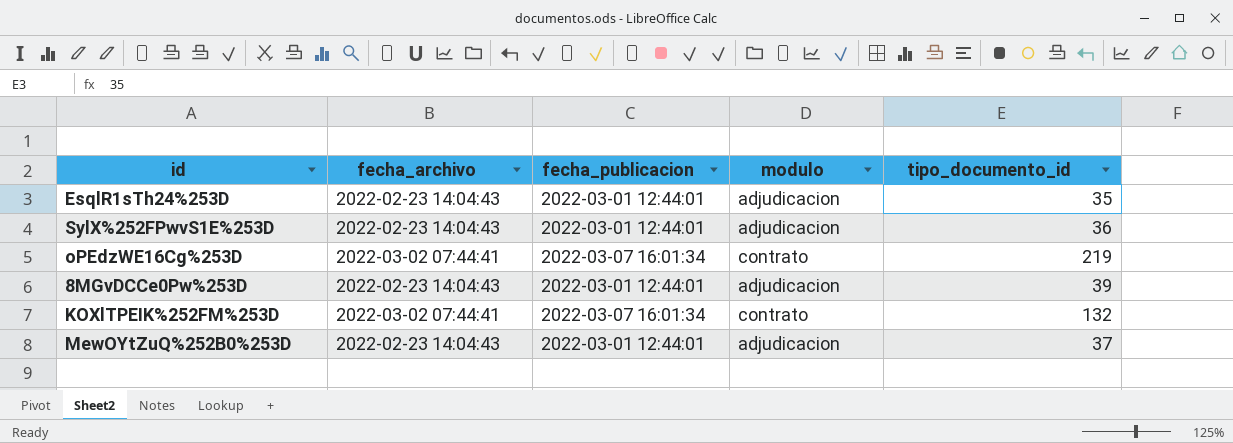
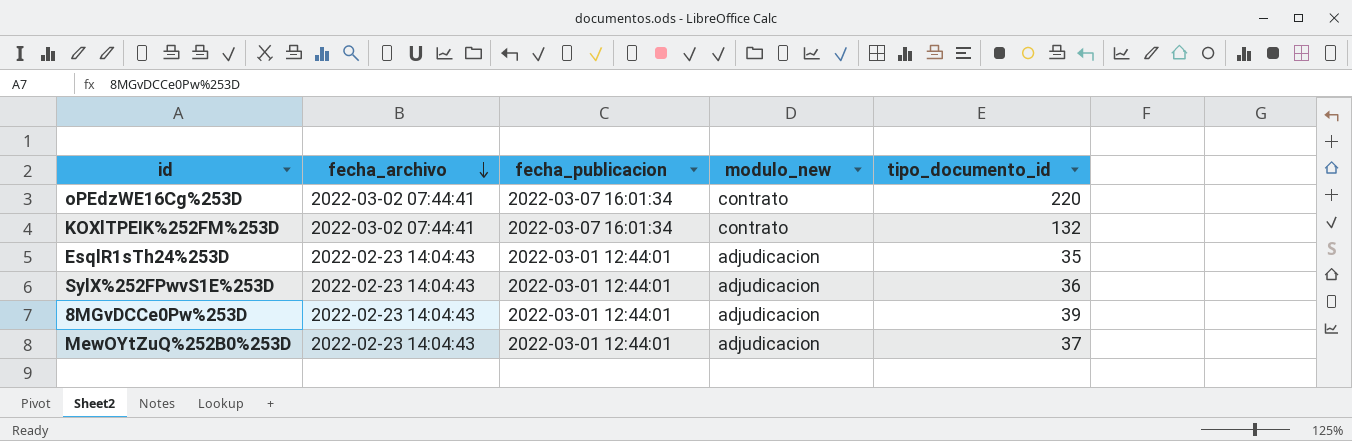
row order: none -> fecha_archivo descending
column name: modulo -> modulo_new
oPEdzWE16Cg%253D | tipo_documento_id: 219 -> 220

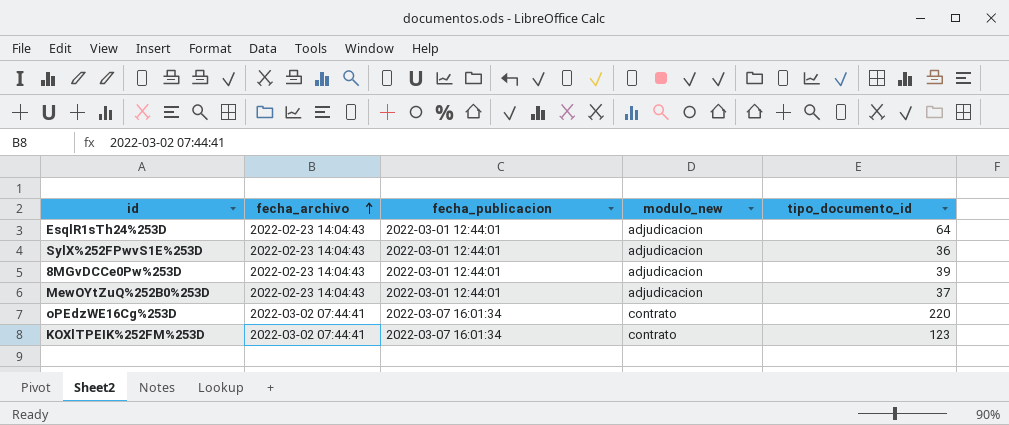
row order: fecha_archivo descending -> fecha_archivo ascending
EsqlR1sTh24%253D | tipo_documento_id: 35 -> 64
KOXlTPEIK%252FM%253D | tipo_documento_id: 132 -> 123

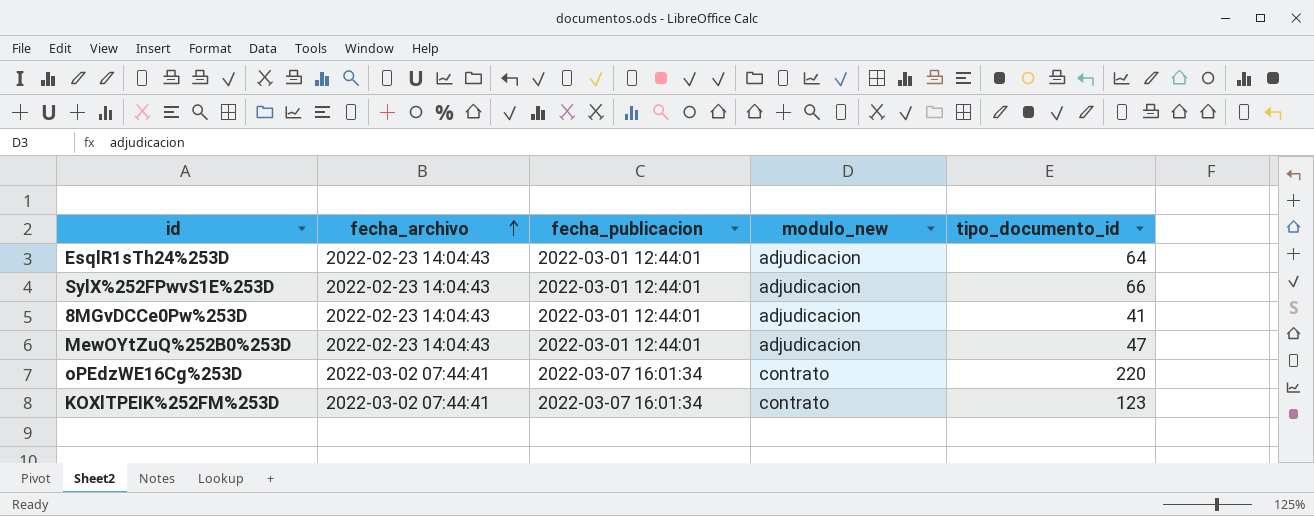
SylX%252FPwvS1E%253D | tipo_documento_id: 36 -> 66
8MGvDCCe0Pw%253D | tipo_documento_id: 39 -> 41
MewOYtZuQ%252B0%253D | tipo_documento_id: 37 -> 47

